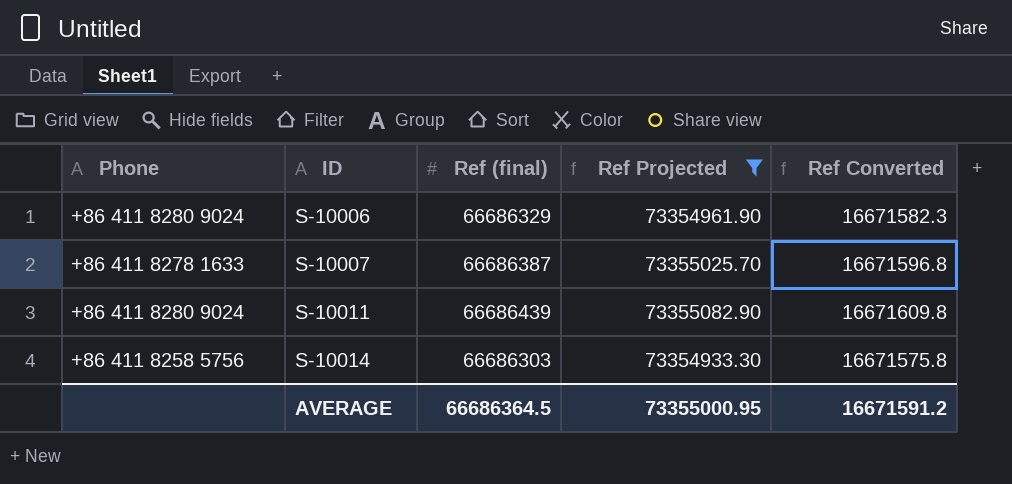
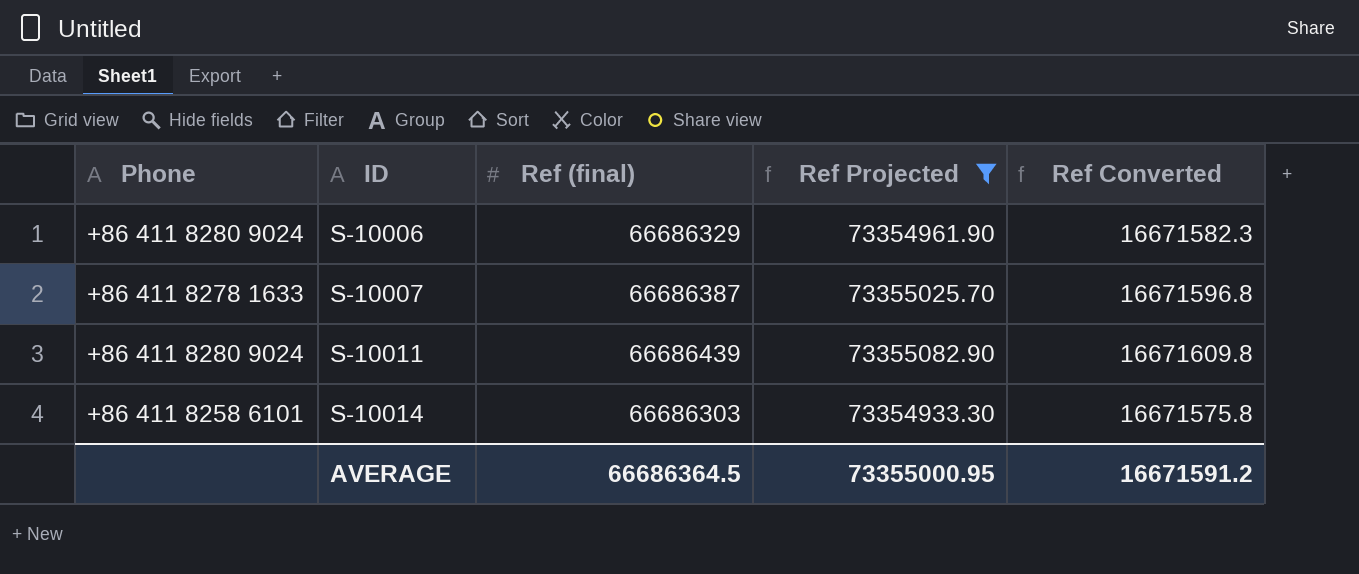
S-10014 | Phone: +86 411 8258 5756 -> +86 411 8258 6101

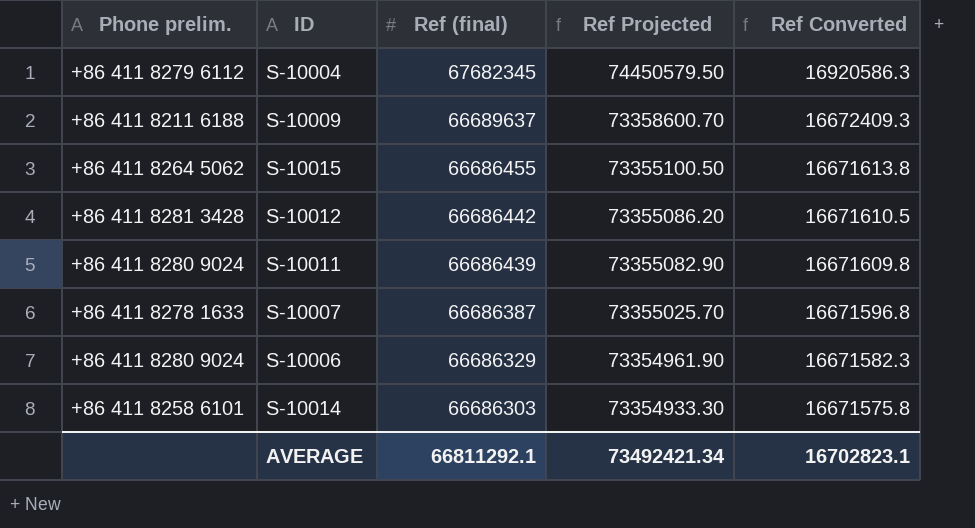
filter: Ref Projected <= 73355082.90 -> none
row order: ID ascending -> Ref (final) descending
column name: Phone -> Phone prelim.
AVERAGE | Ref (final): 66686364.5 -> 66811292.1
AVERAGE | Ref Projected: 73355000.95 -> 73492421.34
AVERAGE | Ref Converted: 16671591.2 -> 16702823.1

